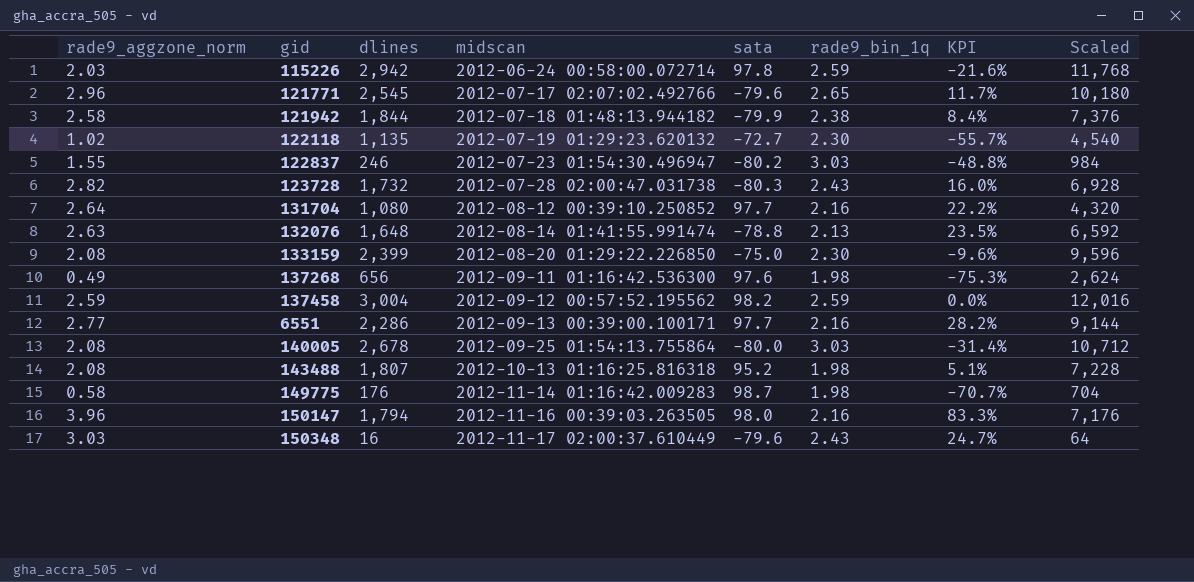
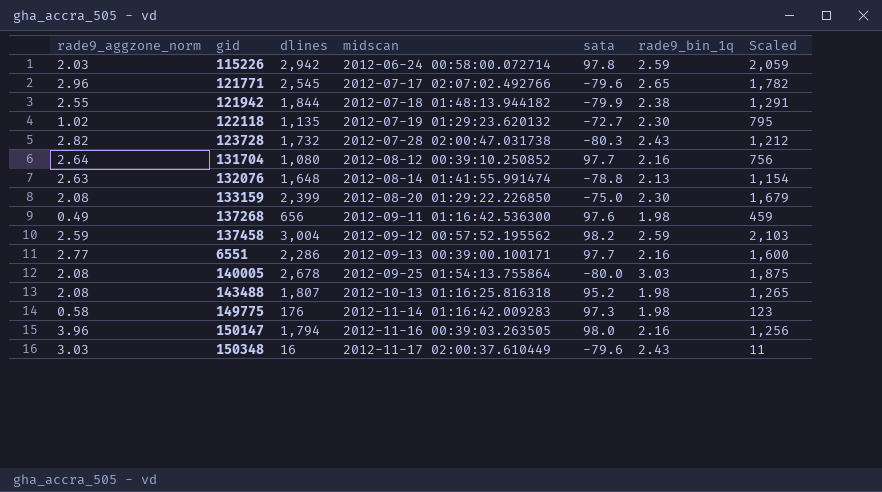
column KPI | formula: ([rade9_aggzone_norm] - [rade9_bin_1q]) / [rade9_bin_1q] -> none
column Scaled | formula: [dlines] * 4 -> [dlines] * 0.7
row 122837: 1.55 | 246 | 2012-07-23 01:54:30.496947 | -80.2 | 3.03 | -48.8% | 984 -> none
121942 | rade9_aggzone_norm: 2.58 -> 2.55
149775 | sata: 98.7 -> 97.3

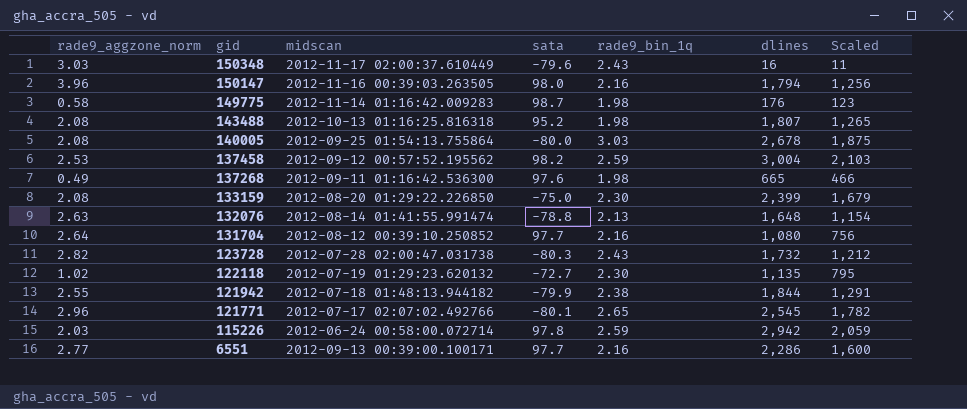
row order: midscan ascending -> gid descending
column dlines | position: 3 -> 6
149775 | sata: 97.3 -> 98.7
137458 | rade9_aggzone_norm: 2.59 -> 2.53
137268 | dlines: 656 -> 665
137268 | Scaled: 459 -> 466
121771 | sata: -79.6 -> -80.1

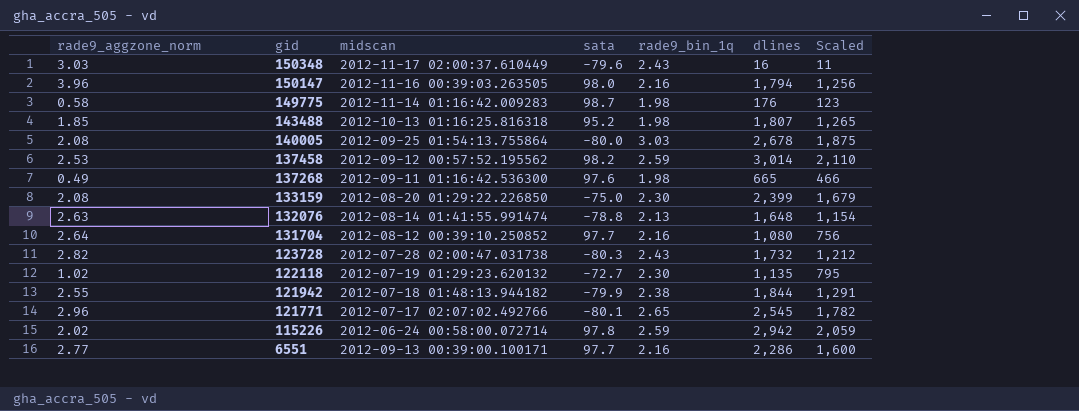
143488 | rade9_aggzone_norm: 2.08 -> 1.85
137458 | dlines: 3,004 -> 3,014
137458 | Scaled: 2,103 -> 2,110
115226 | rade9_aggzone_norm: 2.03 -> 2.02

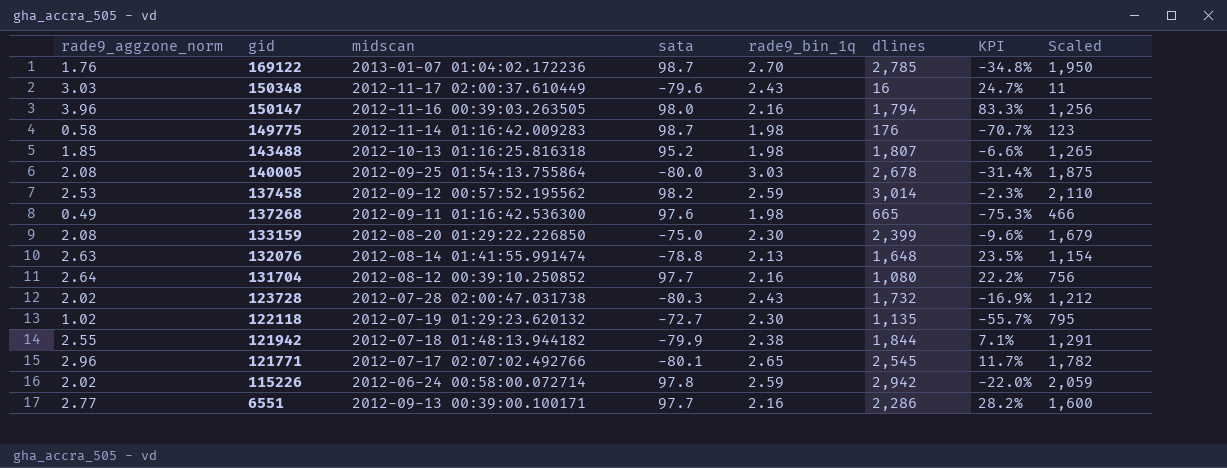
column KPI | formula: none -> ([rade9_aggzone_norm] - [rade9_bin_1q]) / [rade9_bin_1q]
row 169122: none -> 1.76 | 2013-01-07 01:04:02.172236 | 98.7 | 2.70 | 2,785 | -34.8% | 1,950
123728 | rade9_aggzone_norm: 2.82 -> 2.02

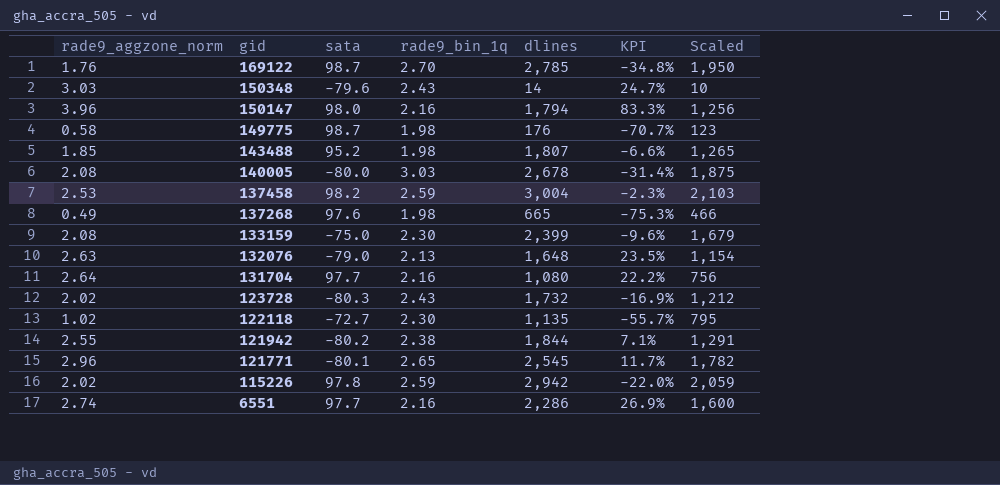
column midscan | position: 3 -> none
150348 | dlines: 16 -> 14
150348 | Scaled: 11 -> 10
137458 | dlines: 3,014 -> 3,004
137458 | Scaled: 2,110 -> 2,103
132076 | sata: -78.8 -> -79.0
121942 | sata: -79.9 -> -80.2
6551 | rade9_aggzone_norm: 2.77 -> 2.74
6551 | KPI: 28.2% -> 26.9%

